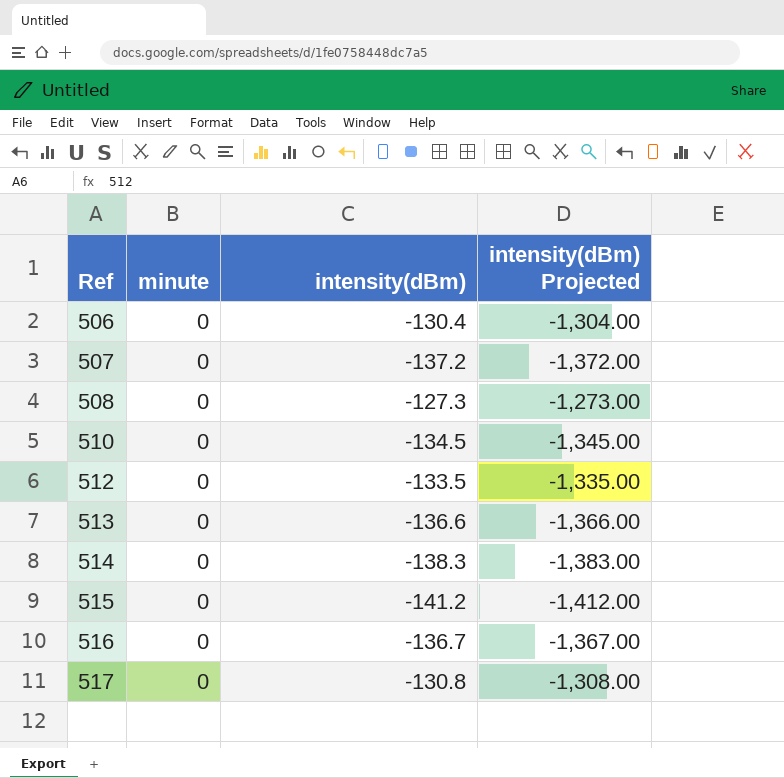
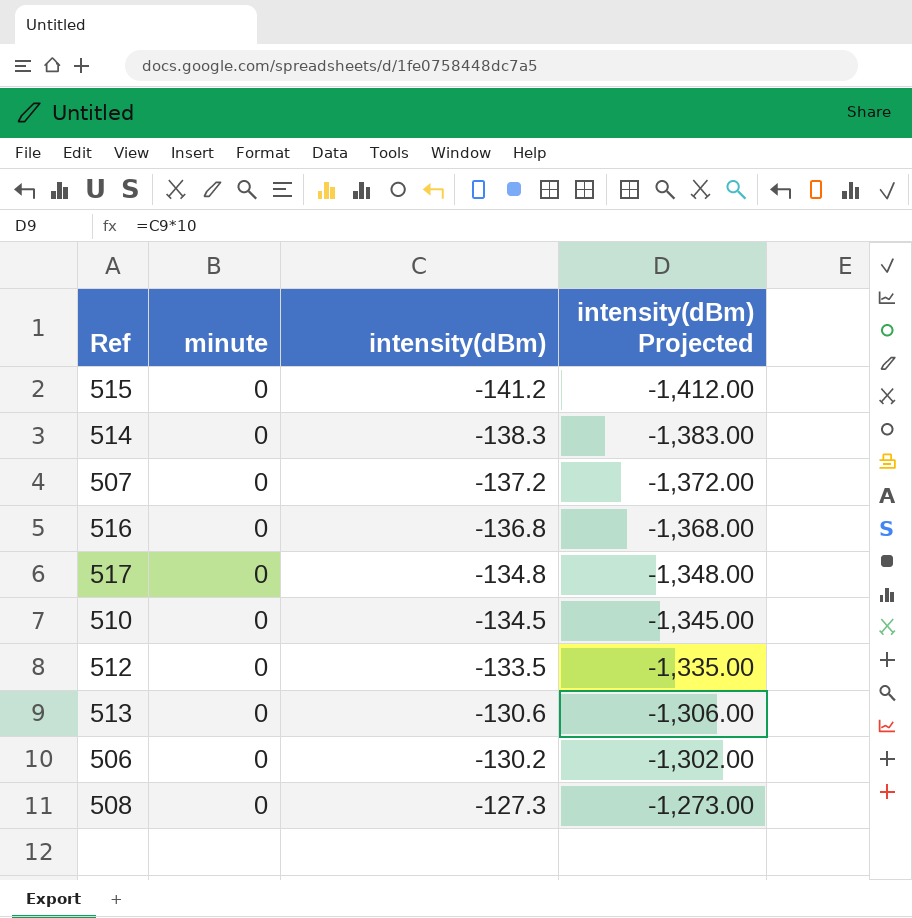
row order: Ref ascending -> intensity(dBm) ascending
516 | intensity(dBm): -136.7 -> -136.8
516 | intensity(dBm) Projected: -1,367.00 -> -1,368.00
517 | intensity(dBm): -130.8 -> -134.8
517 | intensity(dBm) Projected: -1,308.00 -> -1,348.00
513 | intensity(dBm): -136.6 -> -130.6
513 | intensity(dBm) Projected: -1,366.00 -> -1,306.00
506 | intensity(dBm): -130.4 -> -130.2
506 | intensity(dBm) Projected: -1,304.00 -> -1,302.00

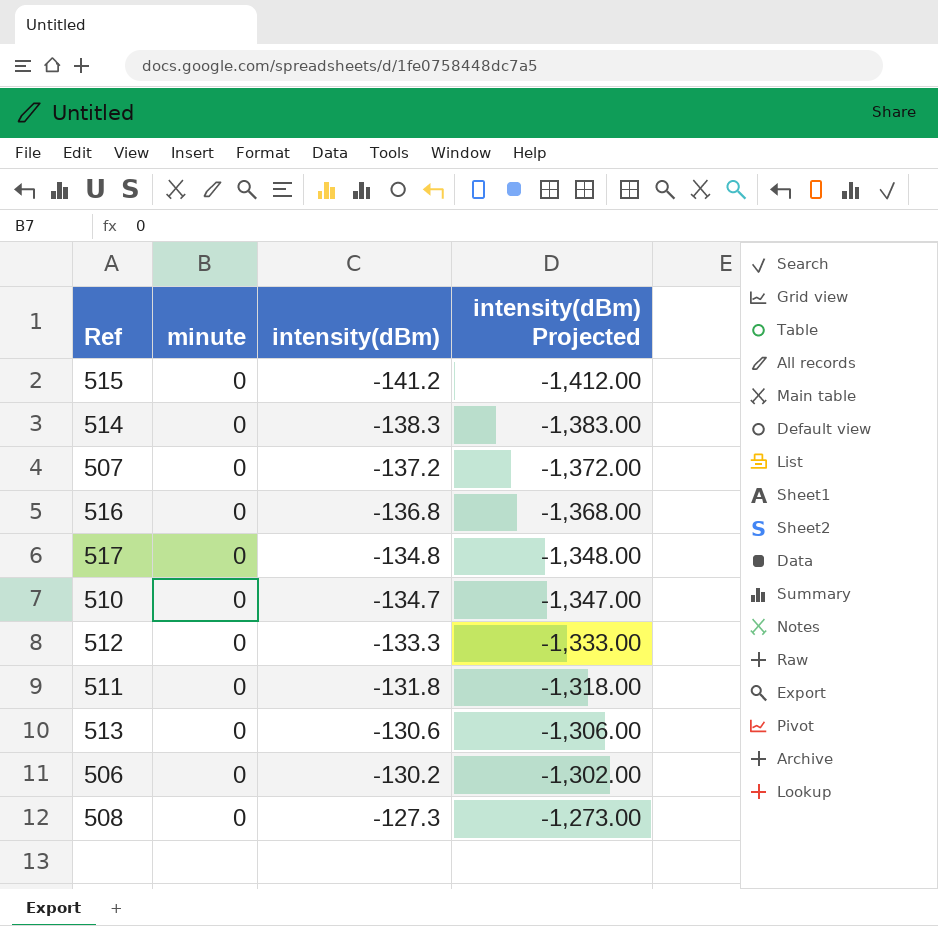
510 | intensity(dBm): -134.5 -> -134.7
510 | intensity(dBm) Projected: -1,345.00 -> -1,347.00
512 | intensity(dBm): -133.5 -> -133.3
512 | intensity(dBm) Projected: -1,335.00 -> -1,333.00
row 511: none -> 0 | -131.8 | -1,318.00

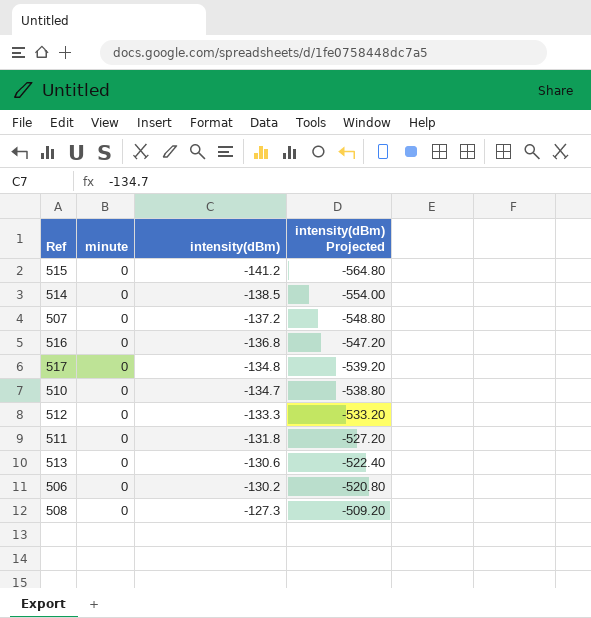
column intensity(dBm) Projected | formula: [intensity(dBm)] * 10 -> [intensity(dBm)] * 4
514 | intensity(dBm): -138.3 -> -138.5

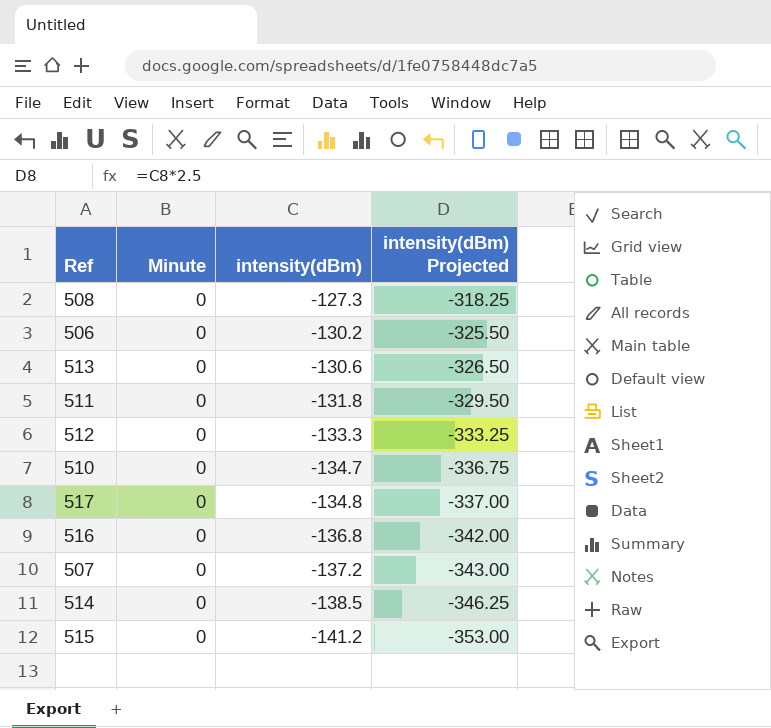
row order: intensity(dBm) ascending -> intensity(dBm) descending
column name: minute -> Minute
column intensity(dBm) Projected | formula: [intensity(dBm)] * 4 -> [intensity(dBm)] * 2.5

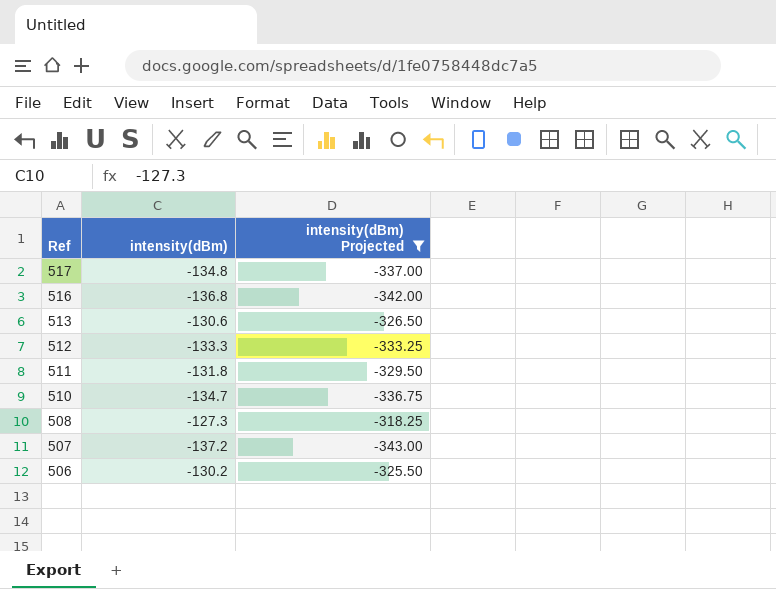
filter: none -> intensity(dBm) Projected >= -343.00
row order: intensity(dBm) descending -> Ref descending
column Minute | position: 2 -> none

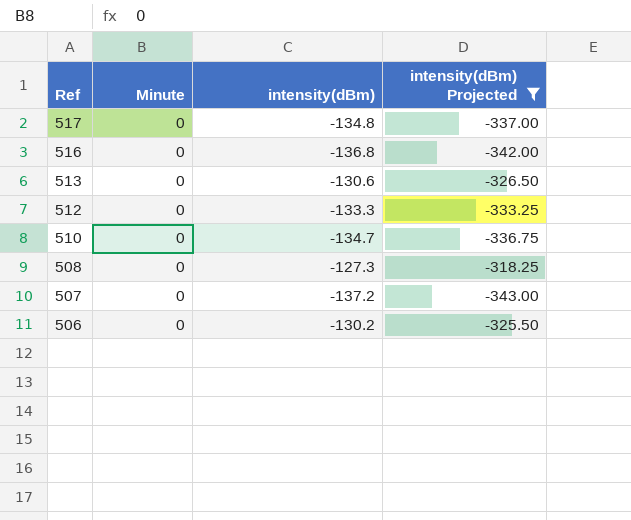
column Minute | position: none -> 2
row 511: -131.8 | -329.50 -> none

